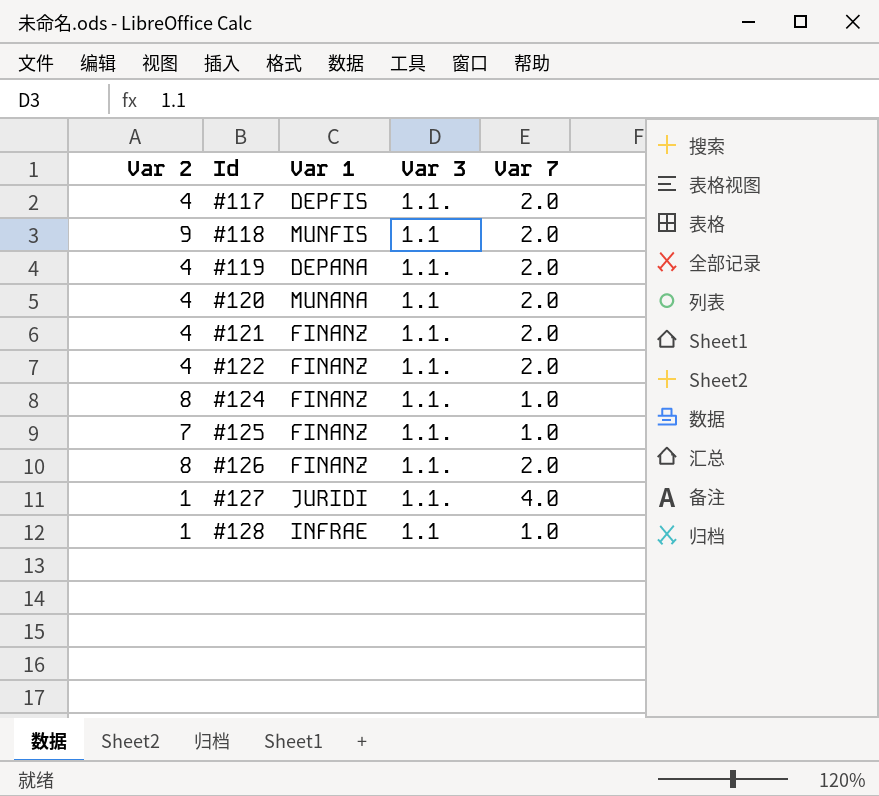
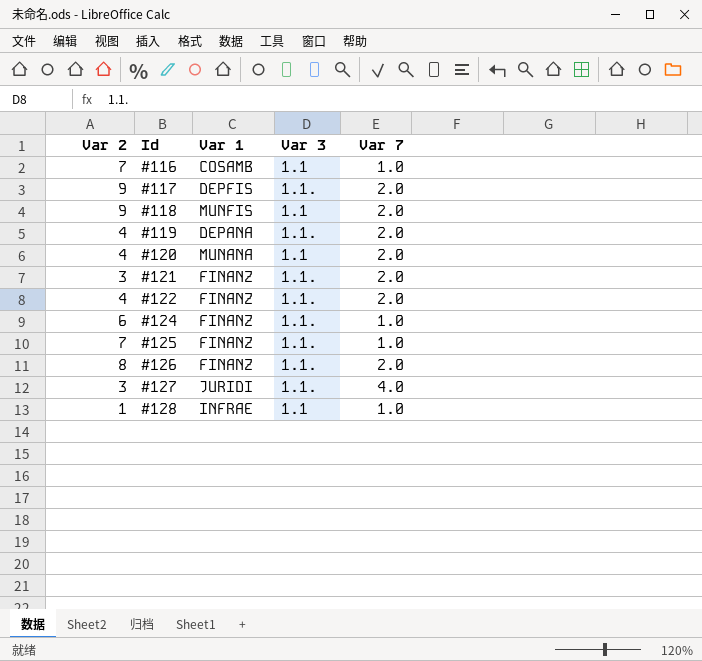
row #116: none -> 7 | COSAMB | 1.1 | 1.0
#117 | Var 2: 4 -> 9
#121 | Var 2: 4 -> 3
#124 | Var 2: 8 -> 6
#127 | Var 2: 1 -> 3

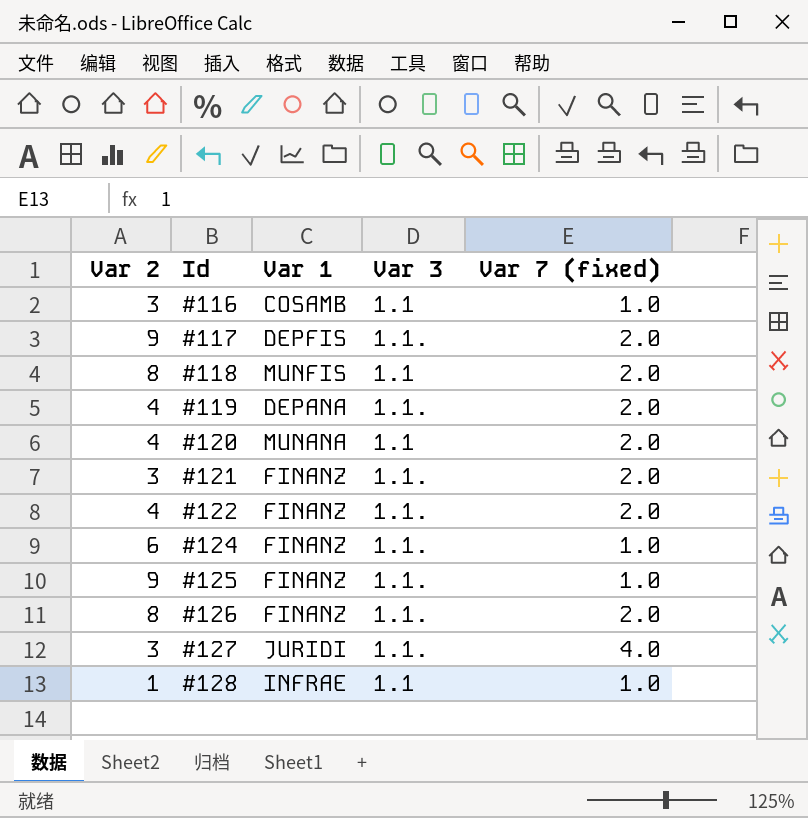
column name: Var 7 -> Var 7 (fixed)
#116 | Var 2: 7 -> 3
#118 | Var 2: 9 -> 8
#125 | Var 2: 7 -> 9

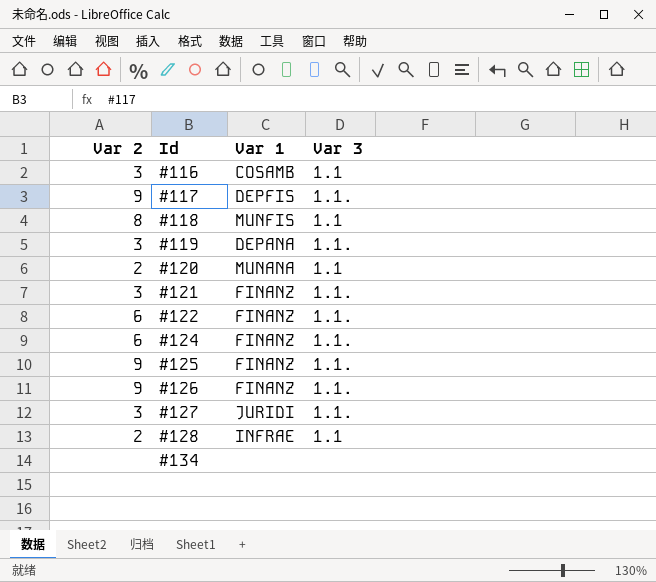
column Var 7 (fixed) | position: 5 -> none
#119 | Var 2: 4 -> 3
#120 | Var 2: 4 -> 2
#122 | Var 2: 4 -> 6
#126 | Var 2: 8 -> 9
#128 | Var 2: 1 -> 2
row #134: none -> none | none | none

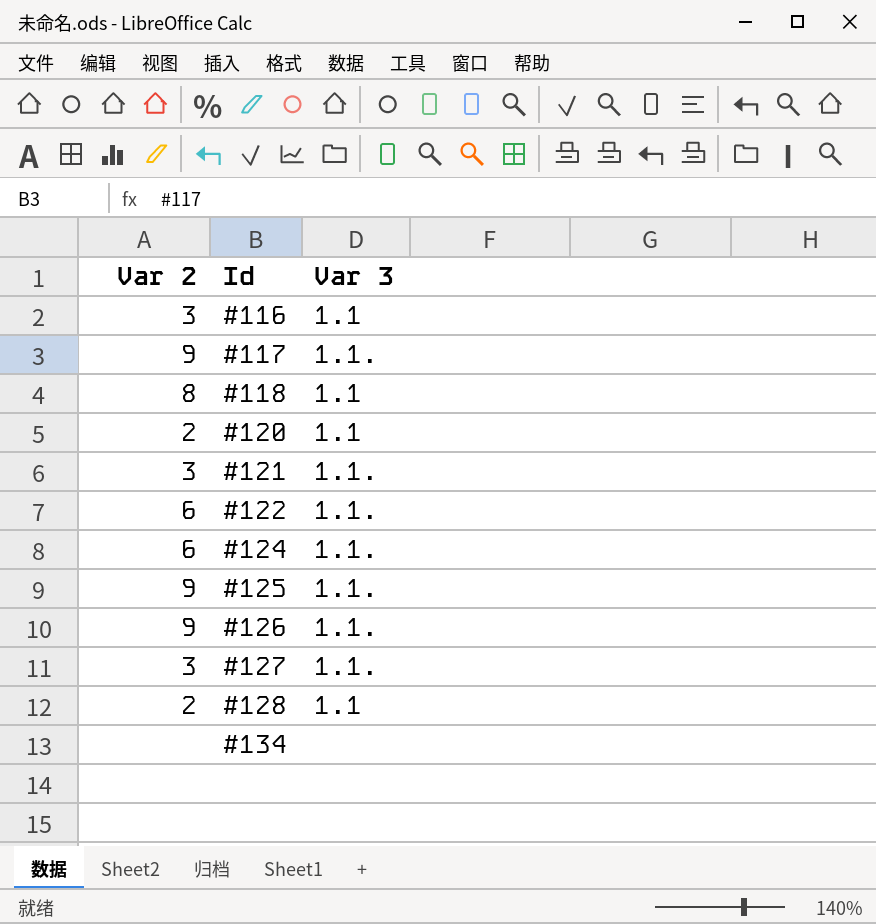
column Var 1 | position: 3 -> none
row #119: 3 | DEPANA | 1.1. -> none

